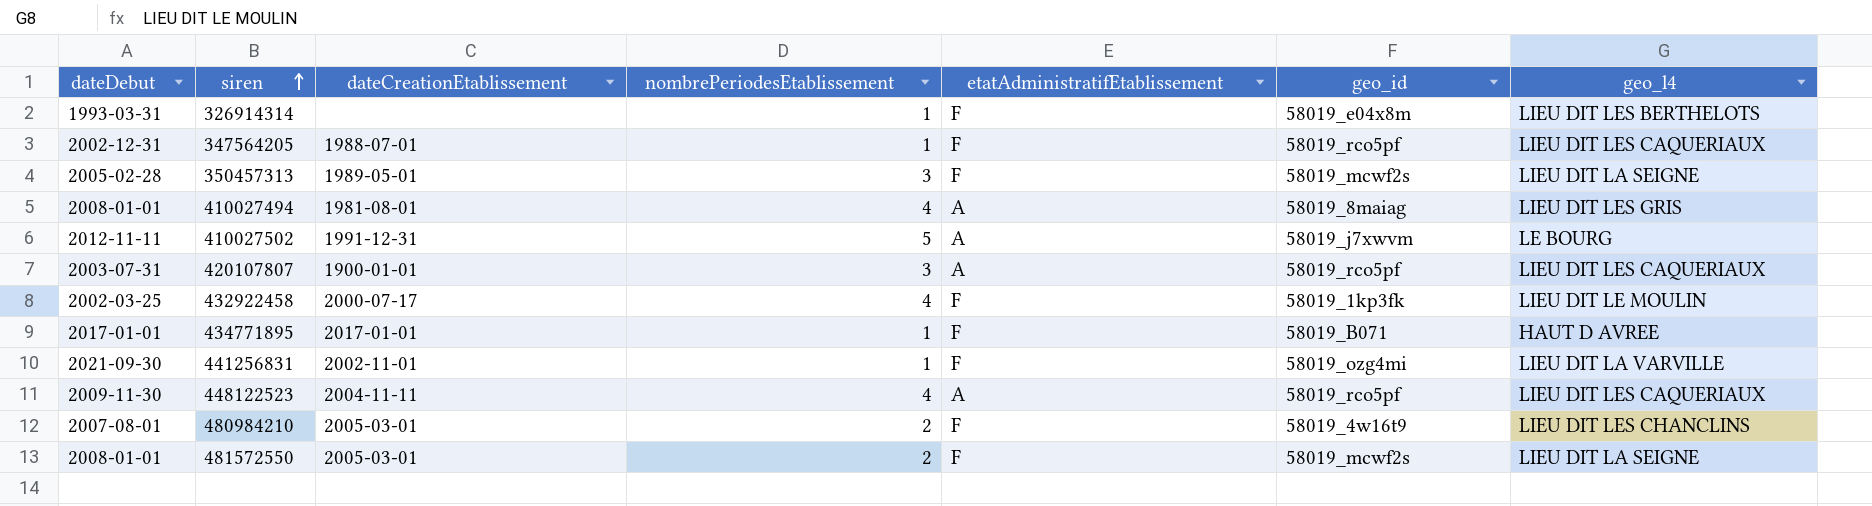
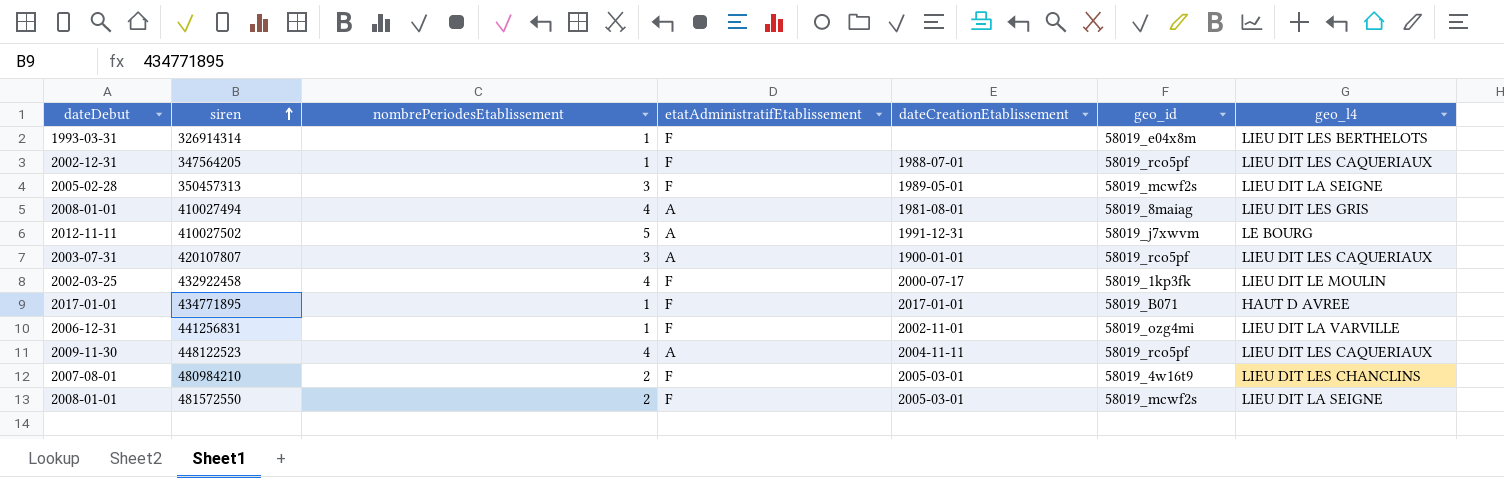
column dateCreationEtablissement | position: 3 -> 5
441256831 | dateDebut: 2021-09-30 -> 2006-12-31

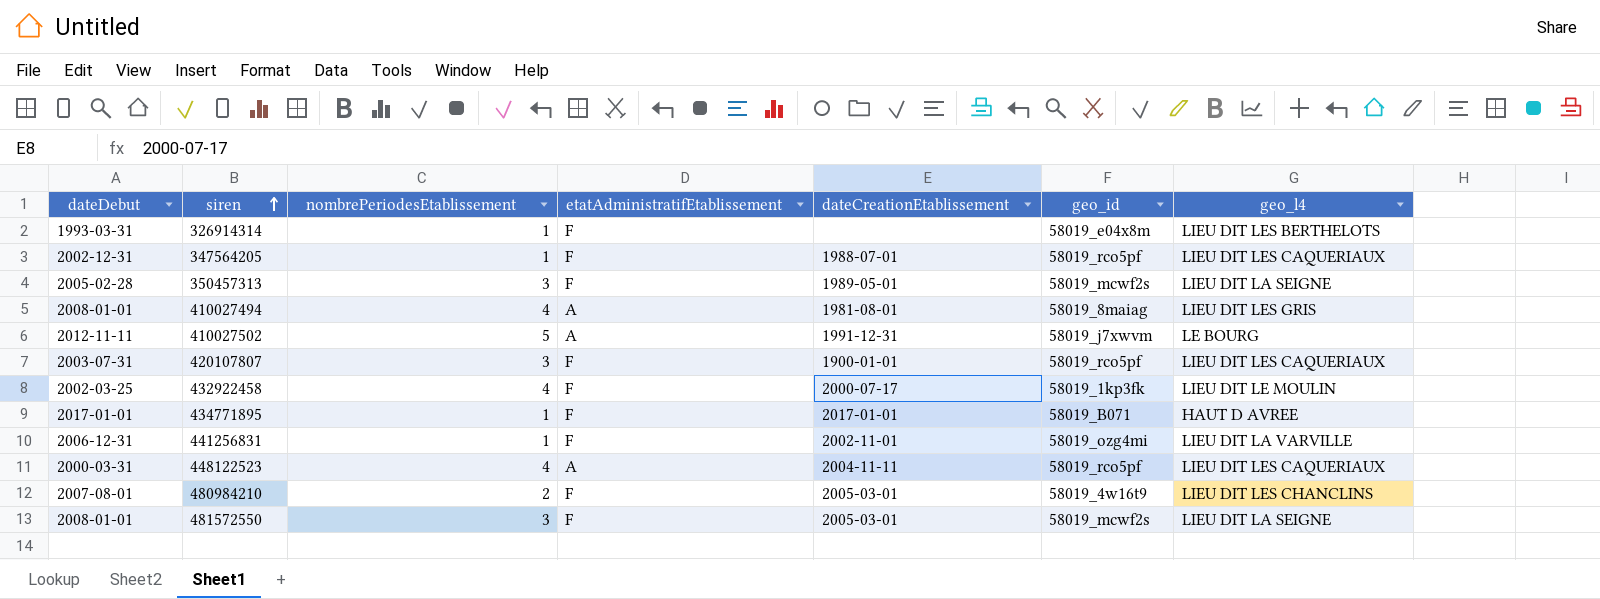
420107807 | etatAdministratifEtablissement: A -> F
448122523 | dateDebut: 2009-11-30 -> 2000-03-31
481572550 | nombrePeriodesEtablissement: 2 -> 3

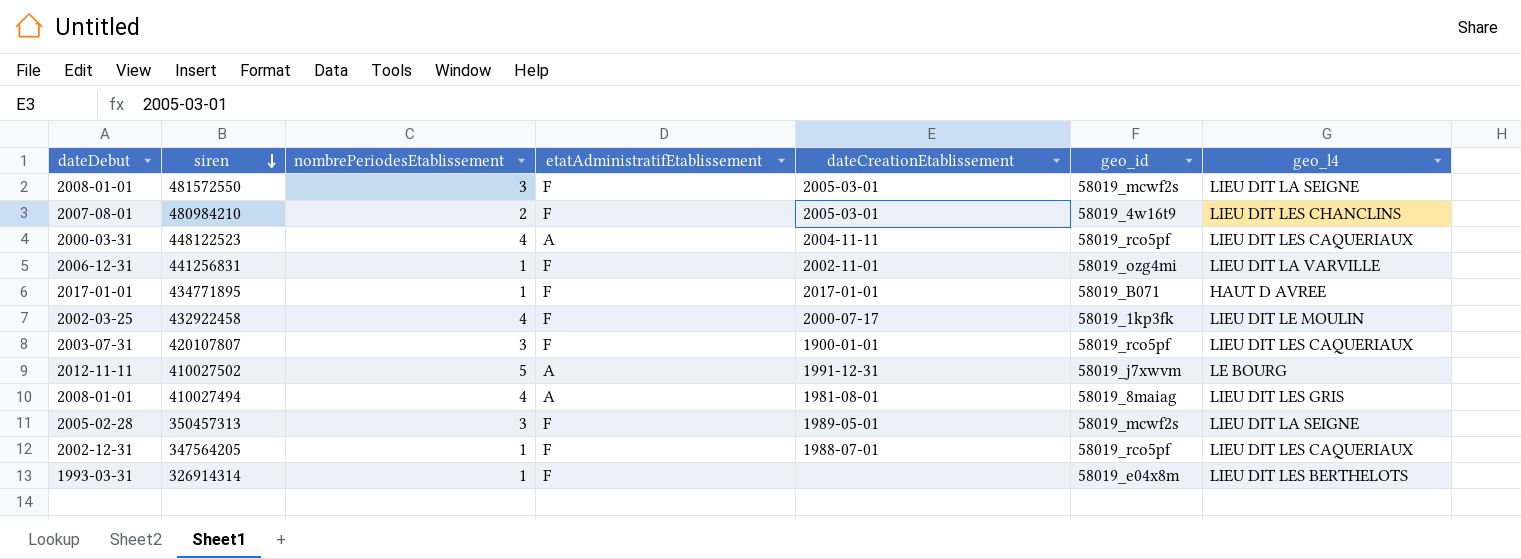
row order: siren ascending -> siren descending

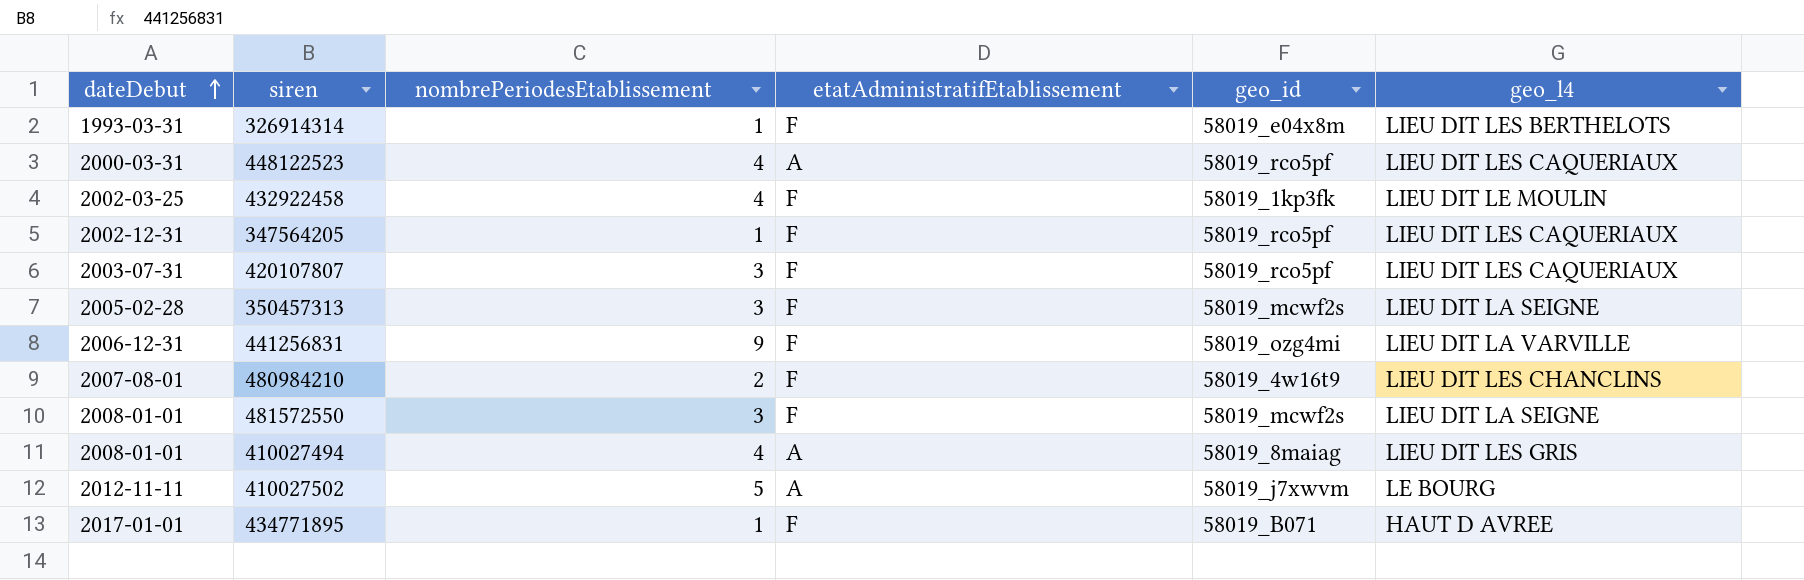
row order: siren descending -> dateDebut ascending
column dateCreationEtablissement | position: 5 -> none
441256831 | nombrePeriodesEtablissement: 1 -> 9

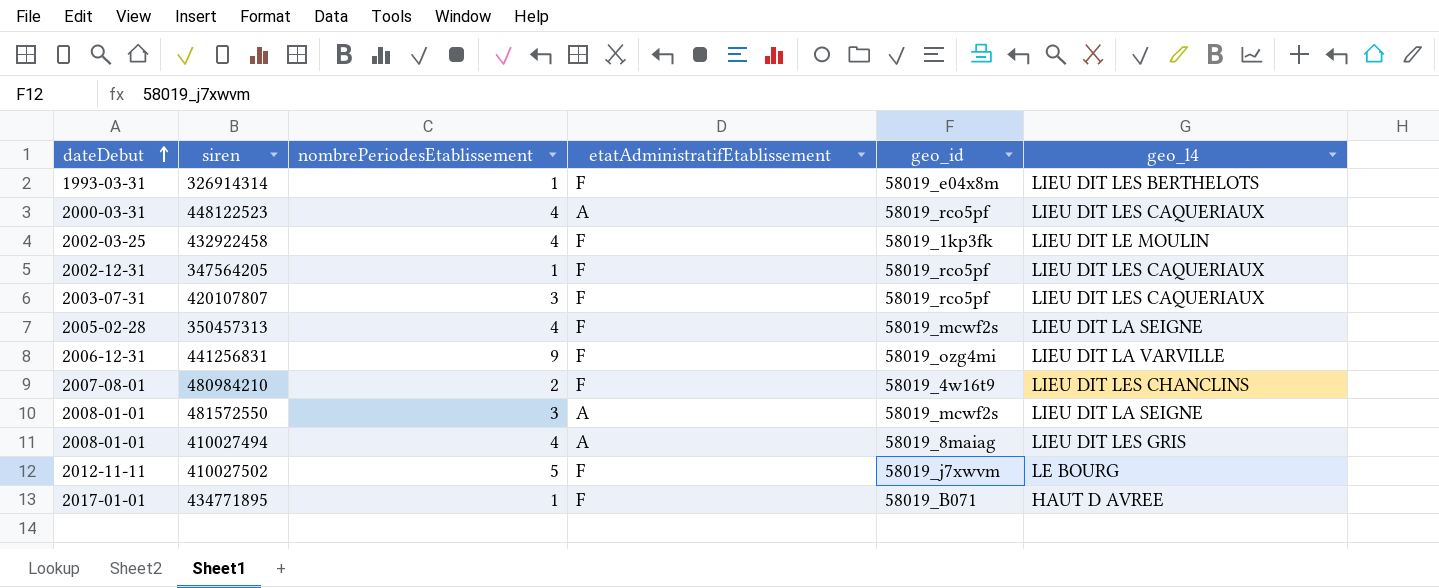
350457313 | nombrePeriodesEtablissement: 3 -> 4
481572550 | etatAdministratifEtablissement: F -> A
410027502 | etatAdministratifEtablissement: A -> F

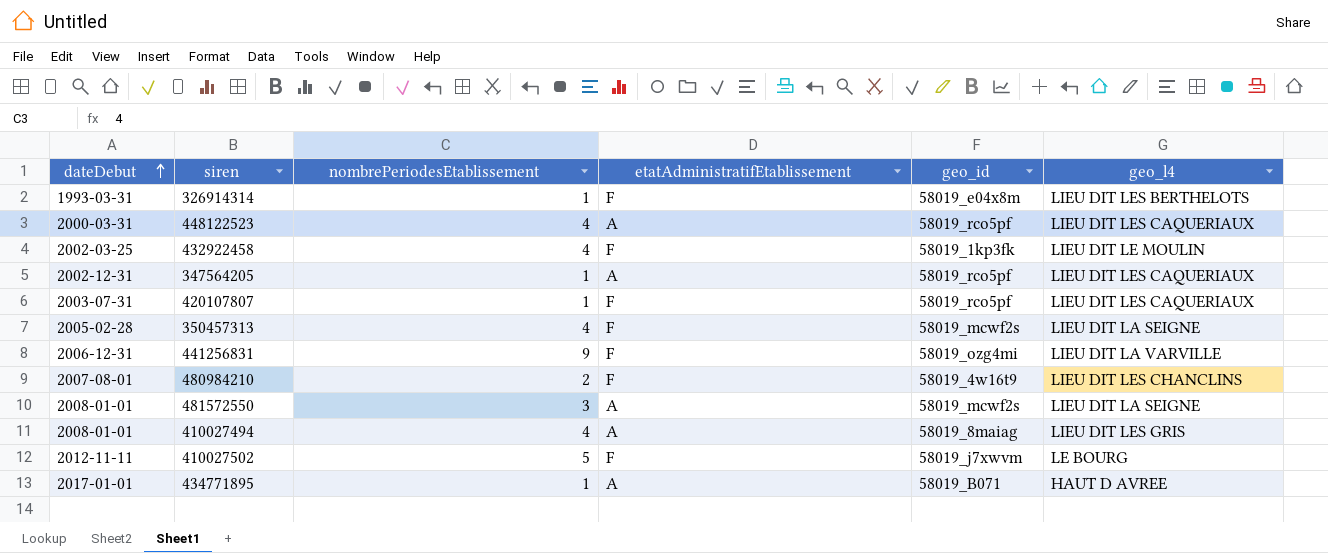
347564205 | etatAdministratifEtablissement: F -> A
420107807 | nombrePeriodesEtablissement: 3 -> 1
434771895 | etatAdministratifEtablissement: F -> A

